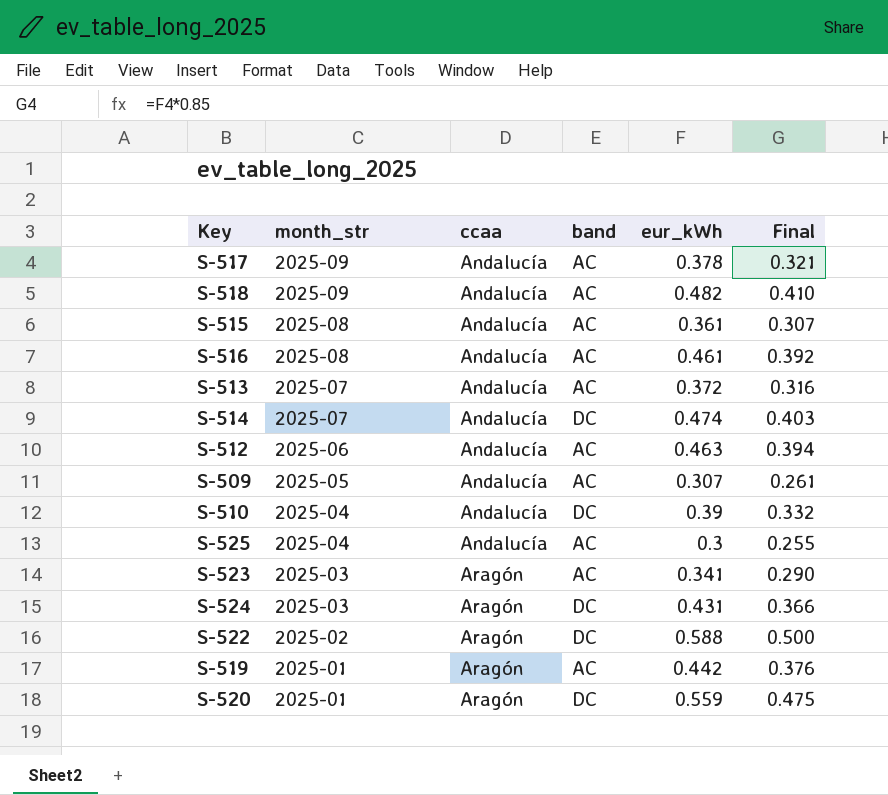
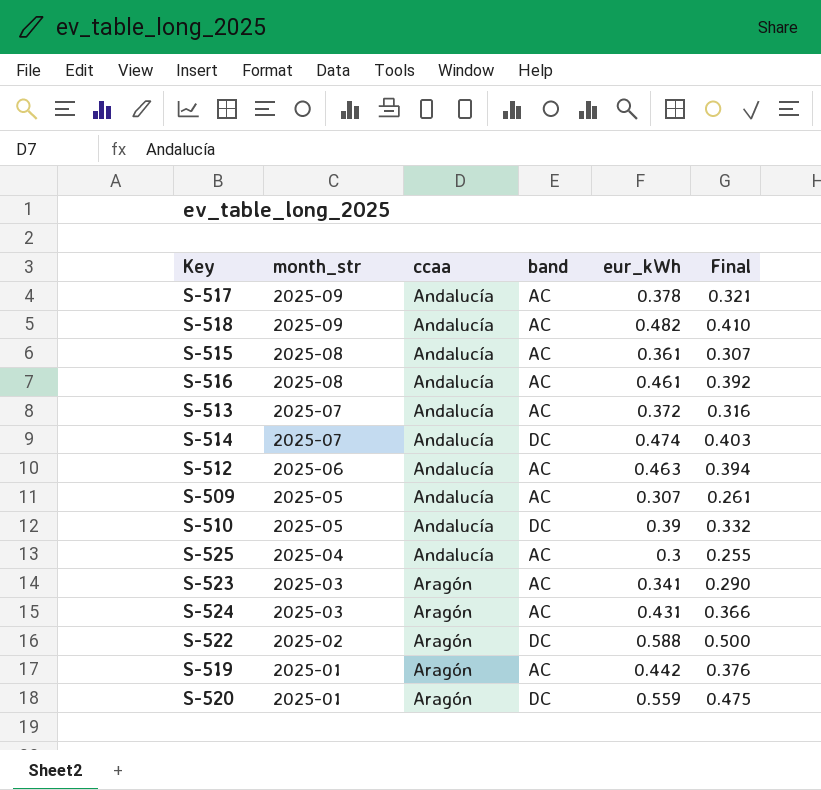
S-510 | month_str: 2025-04 -> 2025-05
S-524 | band: DC -> AC

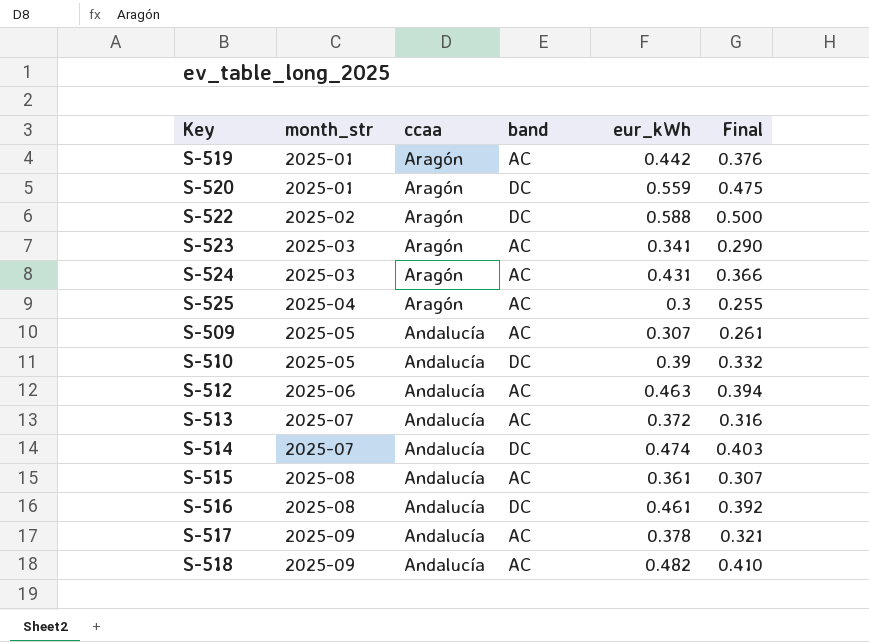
row order: month_str descending -> month_str ascending
S-525 | ccaa: Andalucía -> Aragón
S-516 | band: AC -> DC

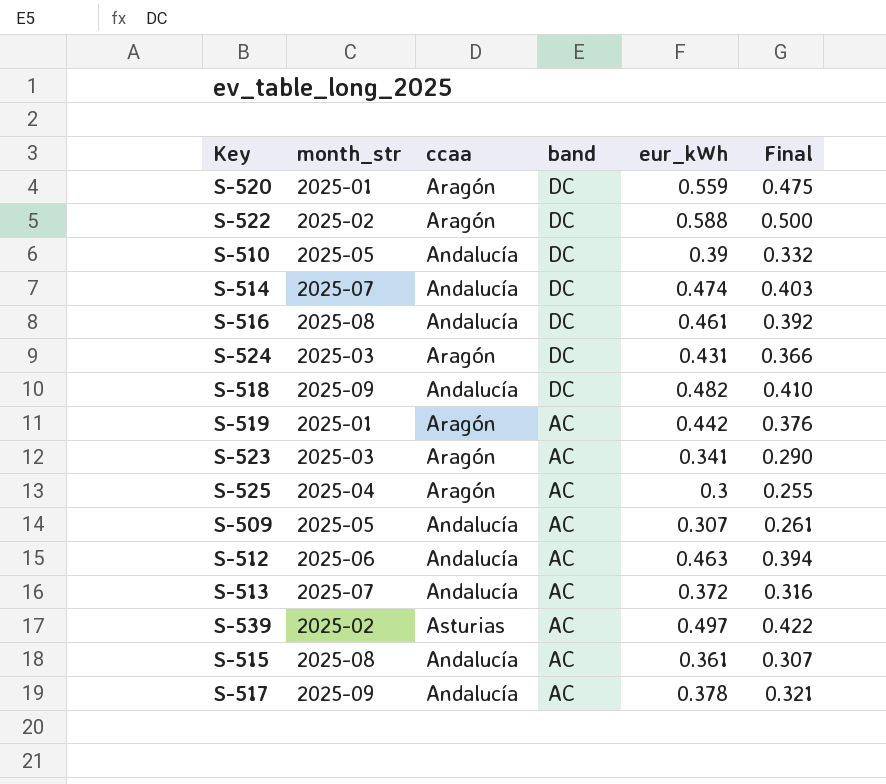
row order: month_str ascending -> band descending
S-524 | band: AC -> DC
S-518 | band: AC -> DC
row S-539: none -> 2025-02 | Asturias | AC | 0.497 | 0.422

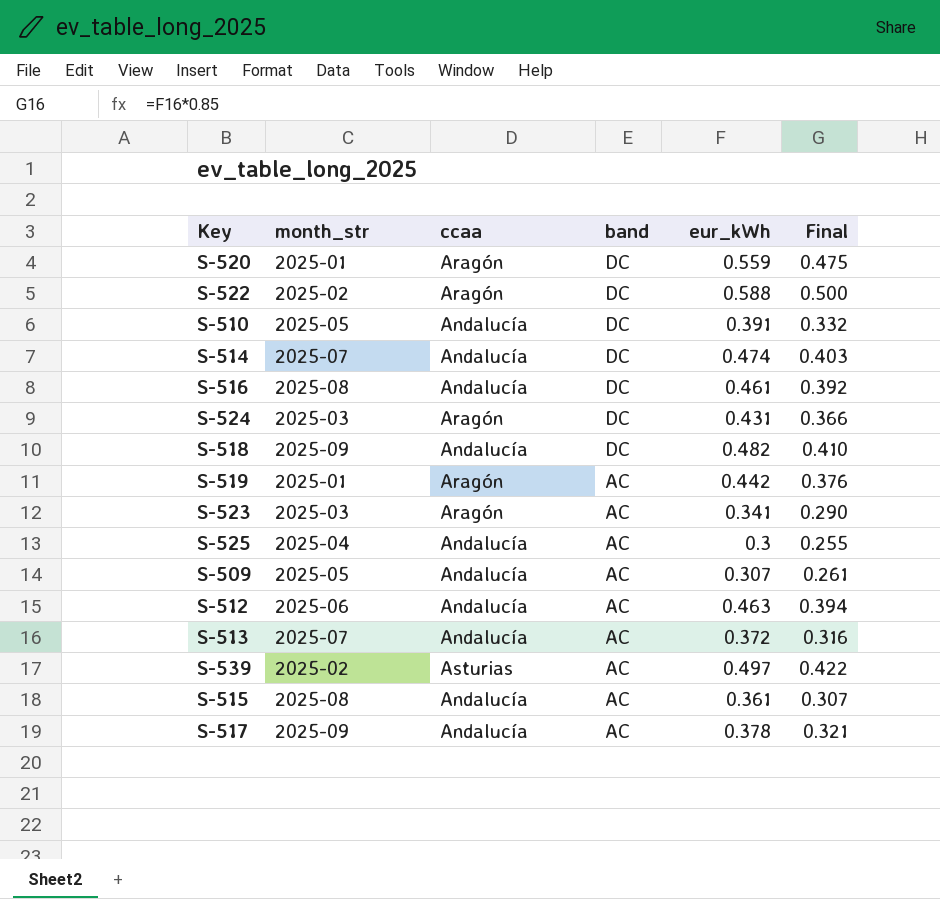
S-510 | eur_kWh: 0.39 -> 0.391
S-525 | ccaa: Aragón -> Andalucía

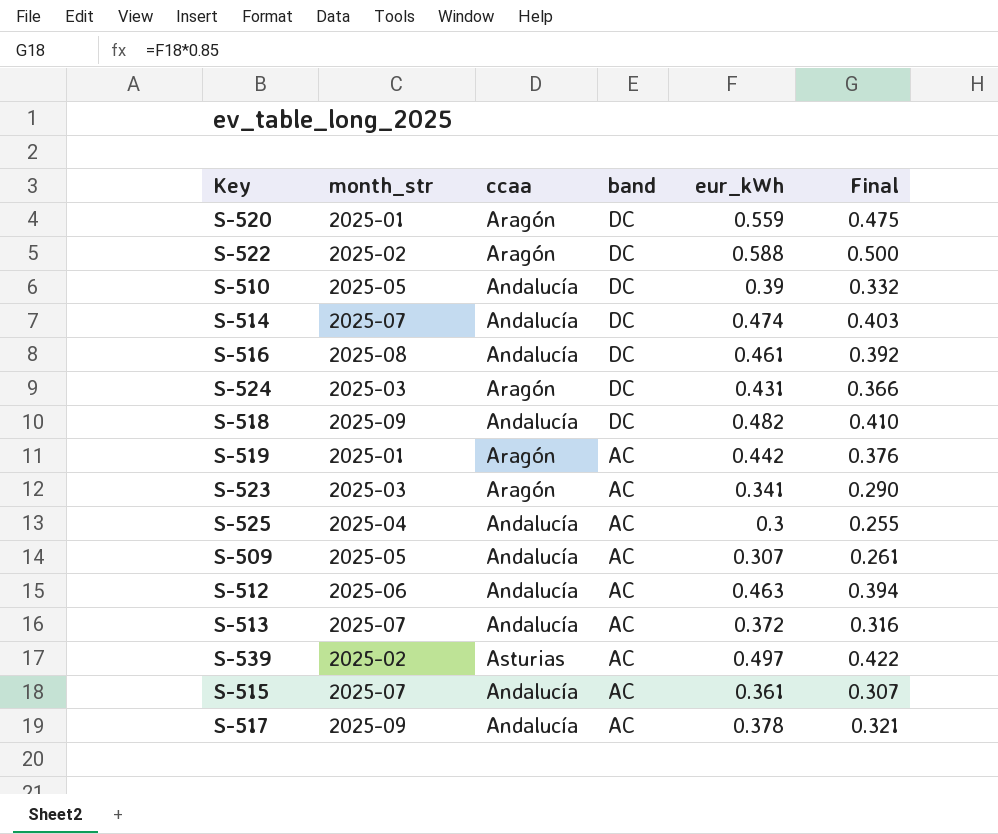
S-510 | eur_kWh: 0.391 -> 0.39
S-515 | month_str: 2025-08 -> 2025-07

